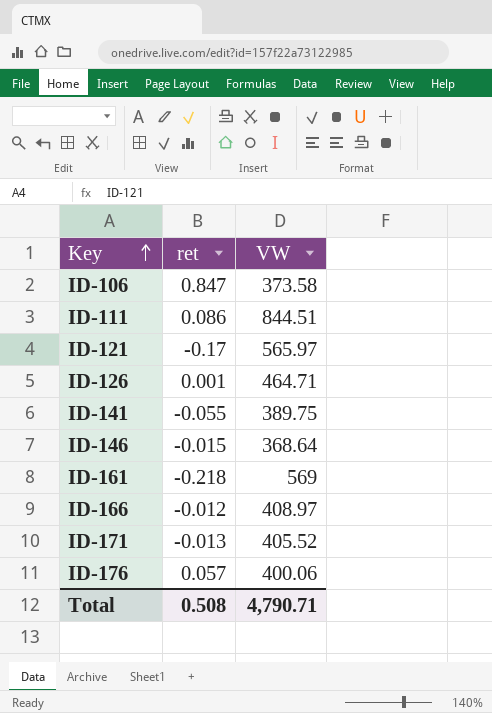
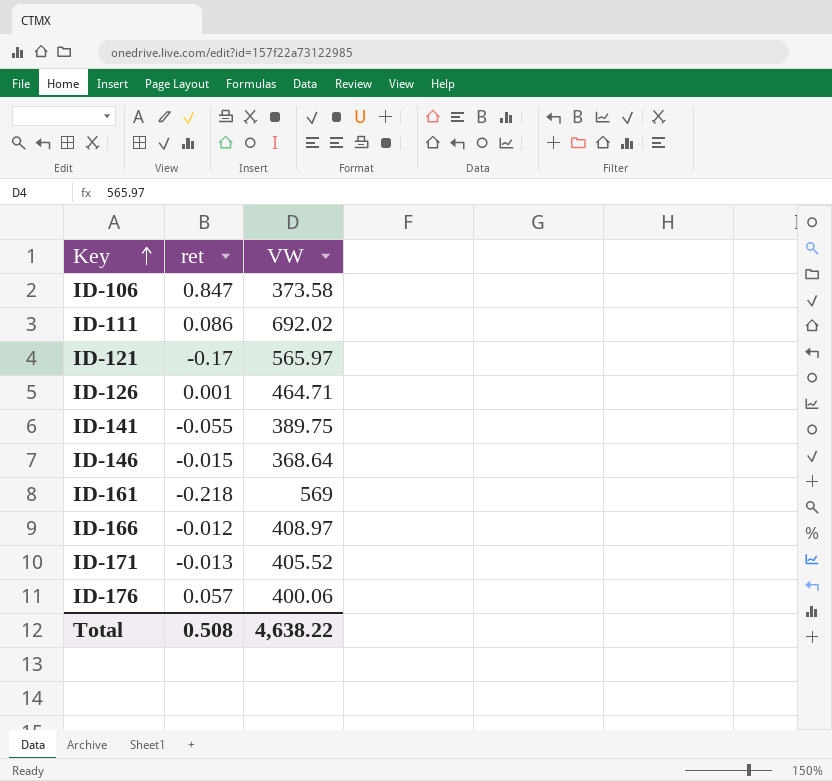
ID-111 | VW: 844.51 -> 692.02
Total | VW: 4,790.71 -> 4,638.22

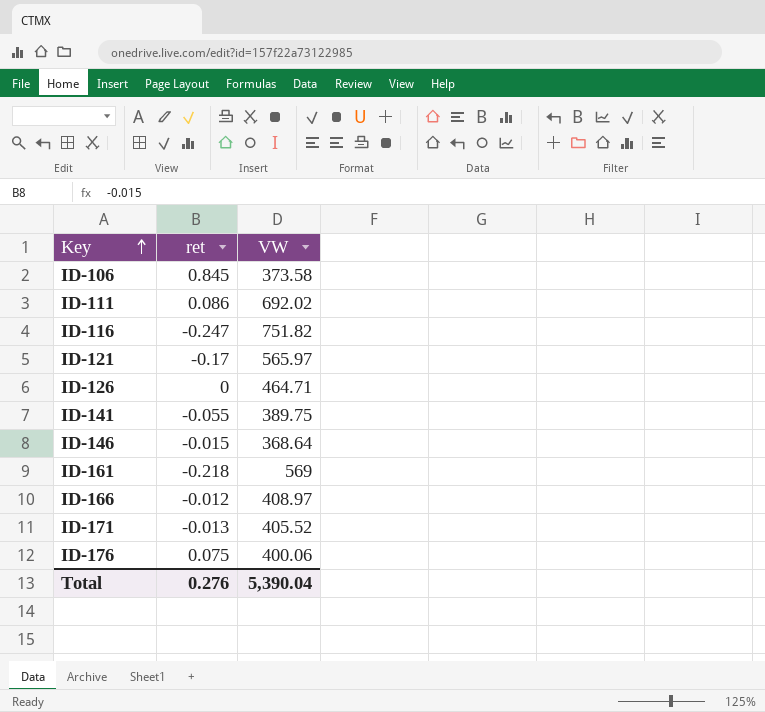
ID-106 | ret: 0.847 -> 0.845
row ID-116: none -> -0.247 | 751.82
ID-126 | ret: 0.001 -> 0
ID-176 | ret: 0.057 -> 0.075
Total | ret: 0.508 -> 0.276
Total | VW: 4,638.22 -> 5,390.04

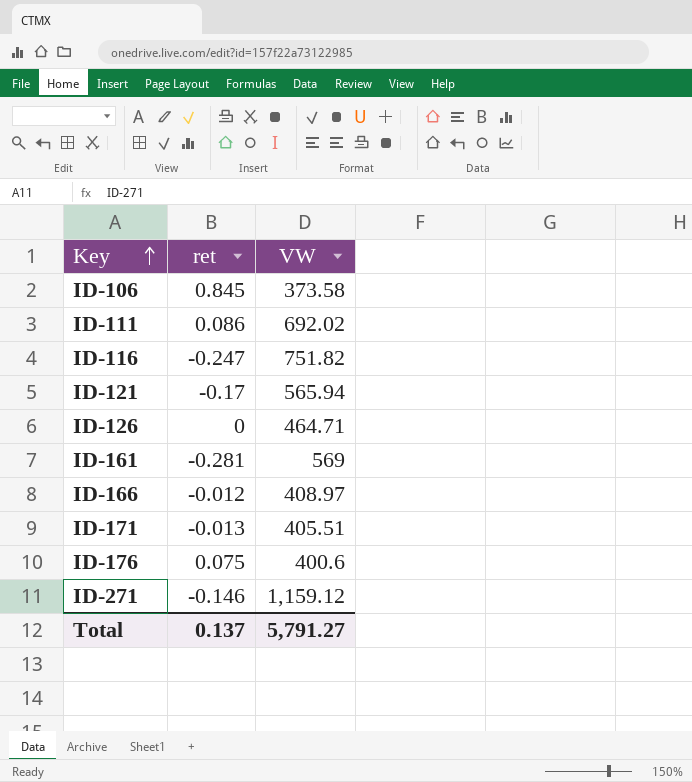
row ID-141: -0.055 | 389.75 -> none
row ID-146: -0.015 | 368.64 -> none
ID-121 | VW: 565.97 -> 565.94
ID-161 | ret: -0.218 -> -0.281
ID-171 | VW: 405.52 -> 405.51
ID-176 | VW: 400.06 -> 400.6
row ID-271: none -> -0.146 | 1,159.12
Total | ret: 0.276 -> 0.137
Total | VW: 5,390.04 -> 5,791.27

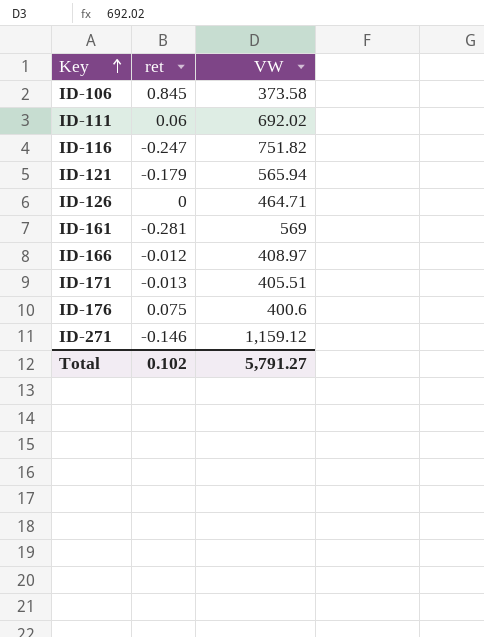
ID-111 | ret: 0.086 -> 0.06
ID-121 | ret: -0.17 -> -0.179
Total | ret: 0.137 -> 0.102

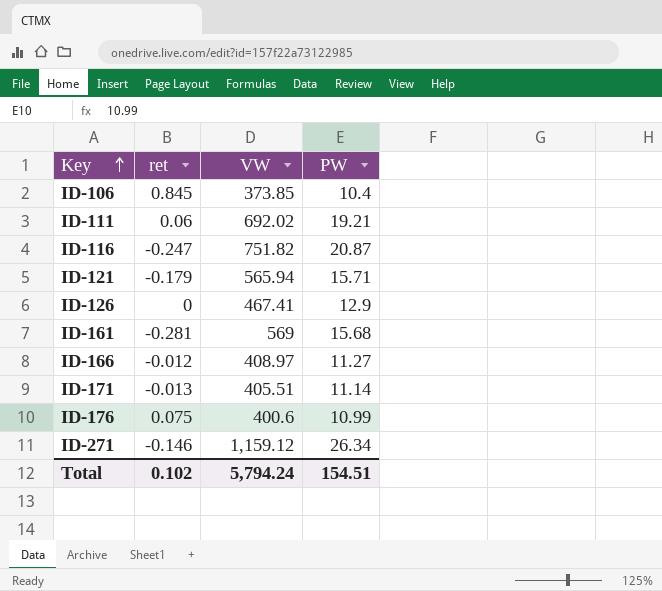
column PW | position: none -> 4
ID-106 | VW: 373.58 -> 373.85
ID-126 | VW: 464.71 -> 467.41
Total | VW: 5,791.27 -> 5,794.24

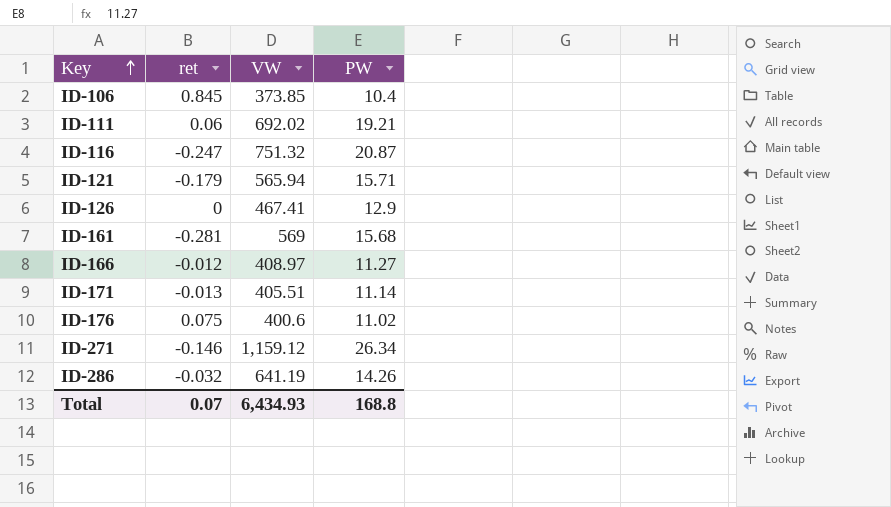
ID-116 | VW: 751.82 -> 751.32
ID-176 | PW: 10.99 -> 11.02
row ID-286: none -> -0.032 | 641.19 | 14.26
Total | ret: 0.102 -> 0.07
Total | VW: 5,794.24 -> 6,434.93
Total | PW: 154.51 -> 168.8

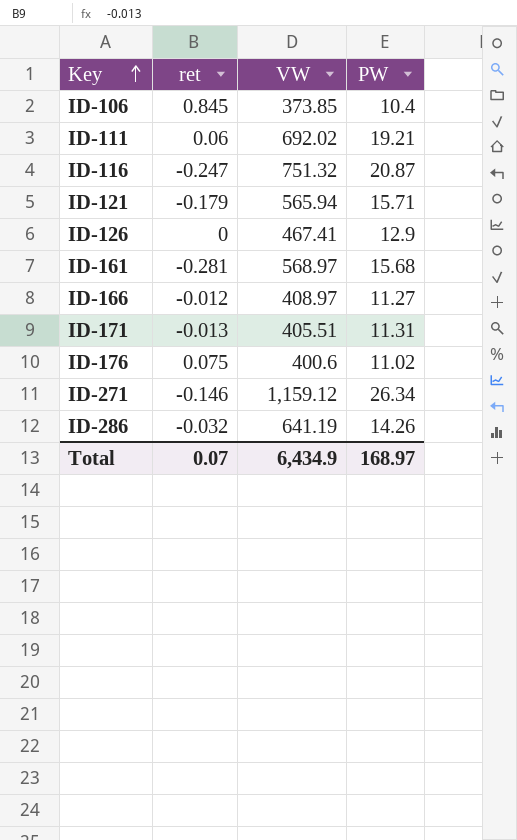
ID-161 | VW: 569 -> 568.97
ID-171 | PW: 11.14 -> 11.31
Total | VW: 6,434.93 -> 6,434.9
Total | PW: 168.8 -> 168.97

